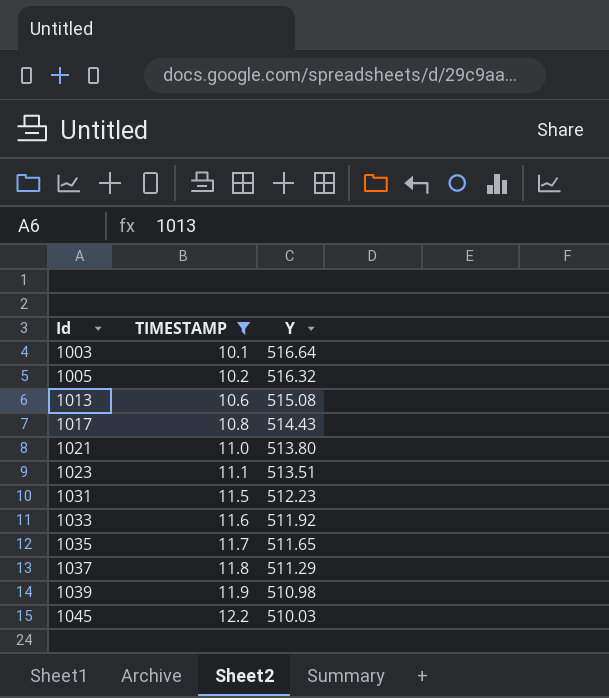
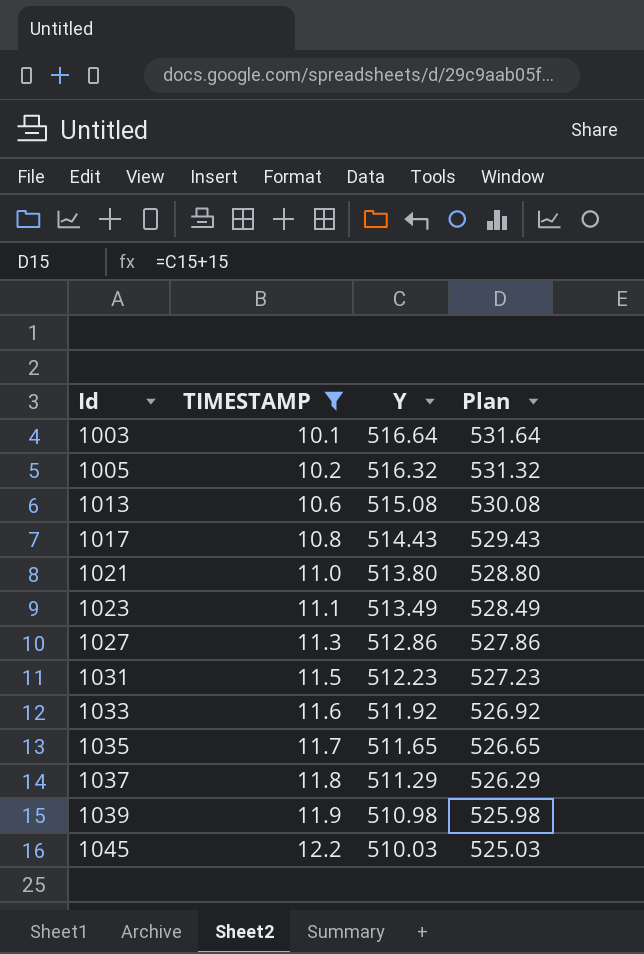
column Plan | formula: none -> [Y] + 15
1023 | Y: 513.51 -> 513.49
row 1027: none -> 11.3 | 512.86 | 527.86

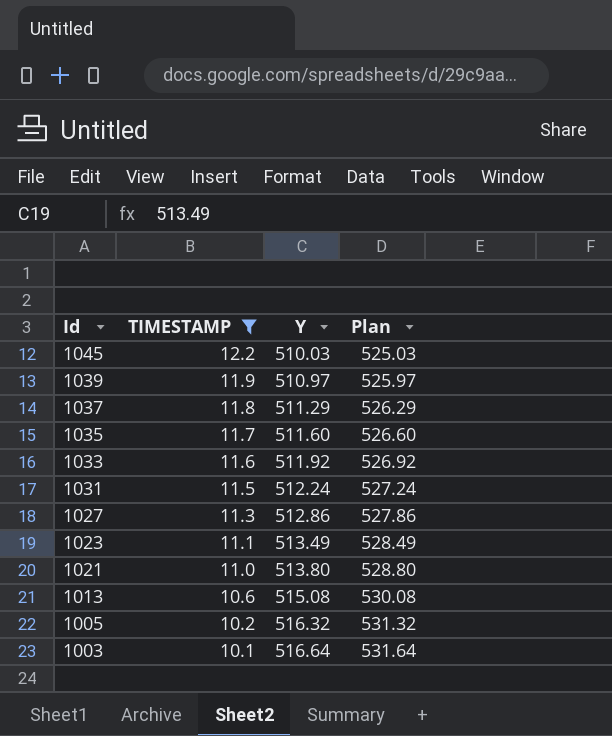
row order: Id ascending -> Id descending
row 1017: 10.8 | 514.43 | 529.43 -> none
1039 | Y: 510.98 -> 510.97
1039 | Plan: 525.98 -> 525.97
1035 | Y: 511.65 -> 511.60
1035 | Plan: 526.65 -> 526.60
1031 | Y: 512.23 -> 512.24
1031 | Plan: 527.23 -> 527.24

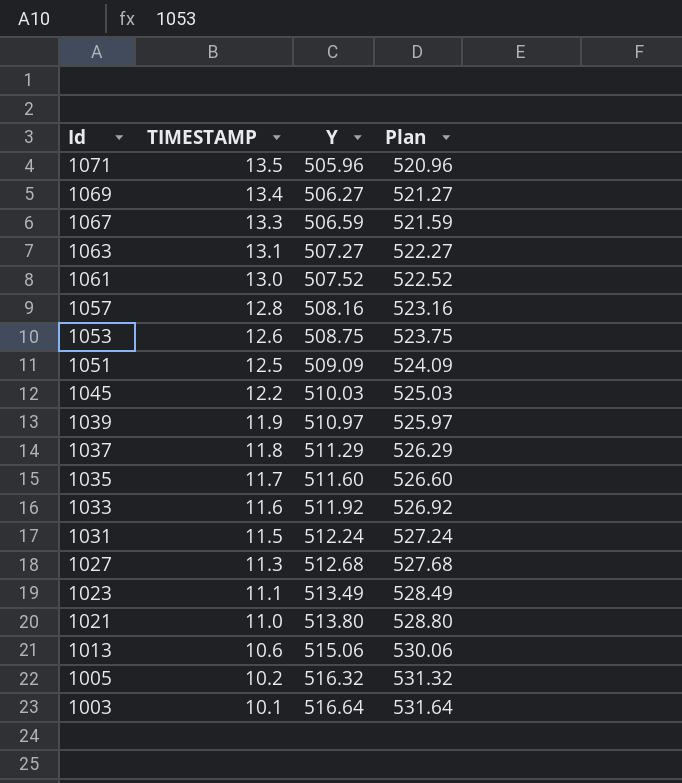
filter: TIMESTAMP <= 12.2 -> none
1027 | Y: 512.86 -> 512.68
1027 | Plan: 527.86 -> 527.68
1013 | Y: 515.08 -> 515.06
1013 | Plan: 530.08 -> 530.06

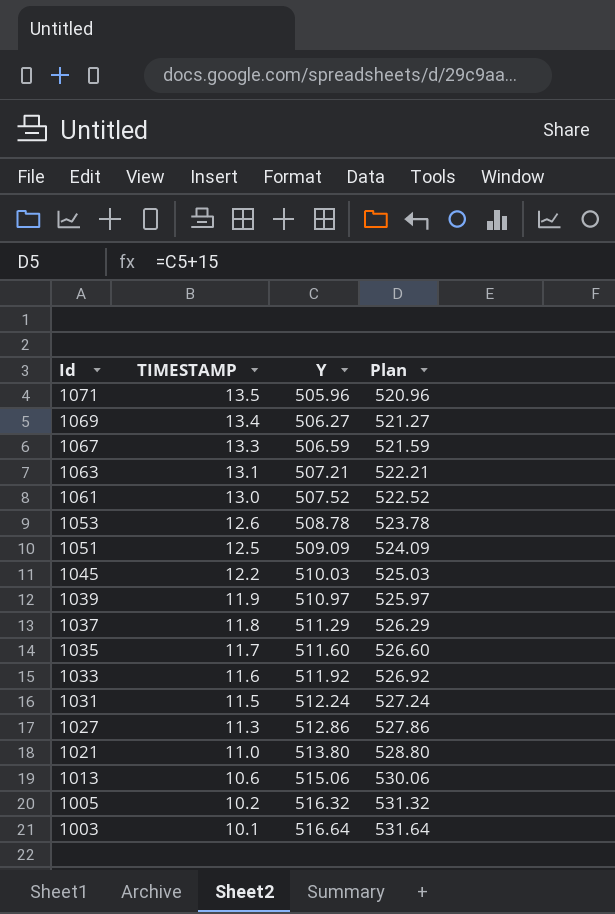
row 1057: 12.8 | 508.16 | 523.16 -> none
row 1023: 11.1 | 513.49 | 528.49 -> none
1063 | Y: 507.27 -> 507.21
1063 | Plan: 522.27 -> 522.21
1053 | Y: 508.75 -> 508.78
1053 | Plan: 523.75 -> 523.78
1027 | Y: 512.68 -> 512.86
1027 | Plan: 527.68 -> 527.86

